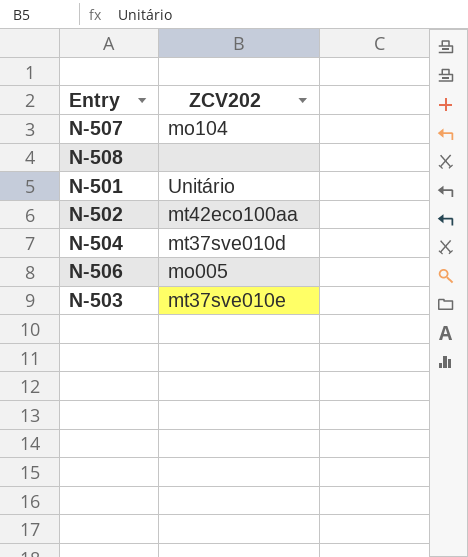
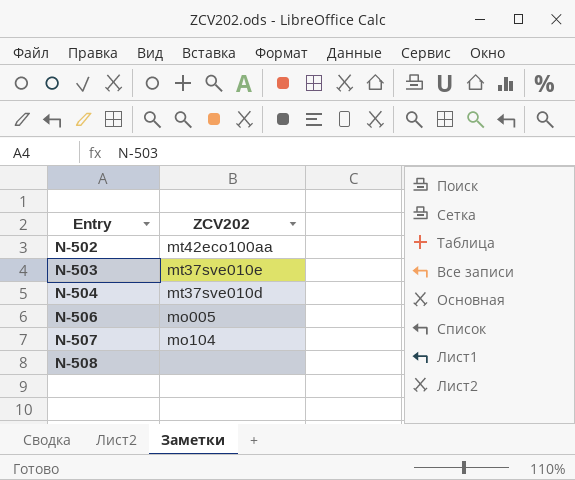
row order: none -> Entry ascending
row N-501: Unitário -> none

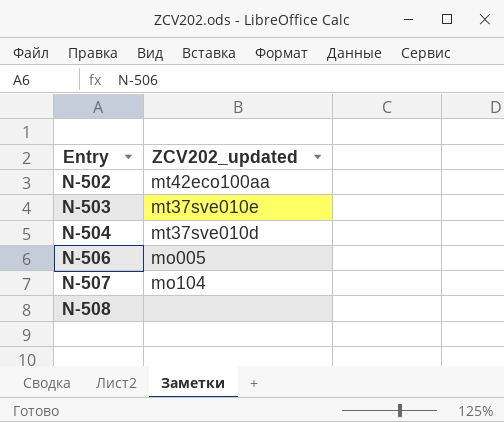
column name: ZCV202 -> ZCV202_updated

